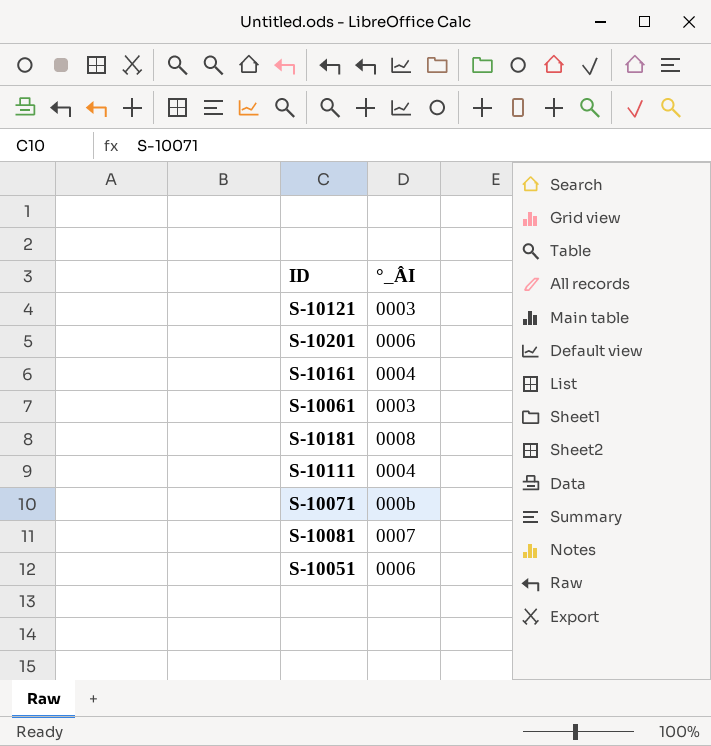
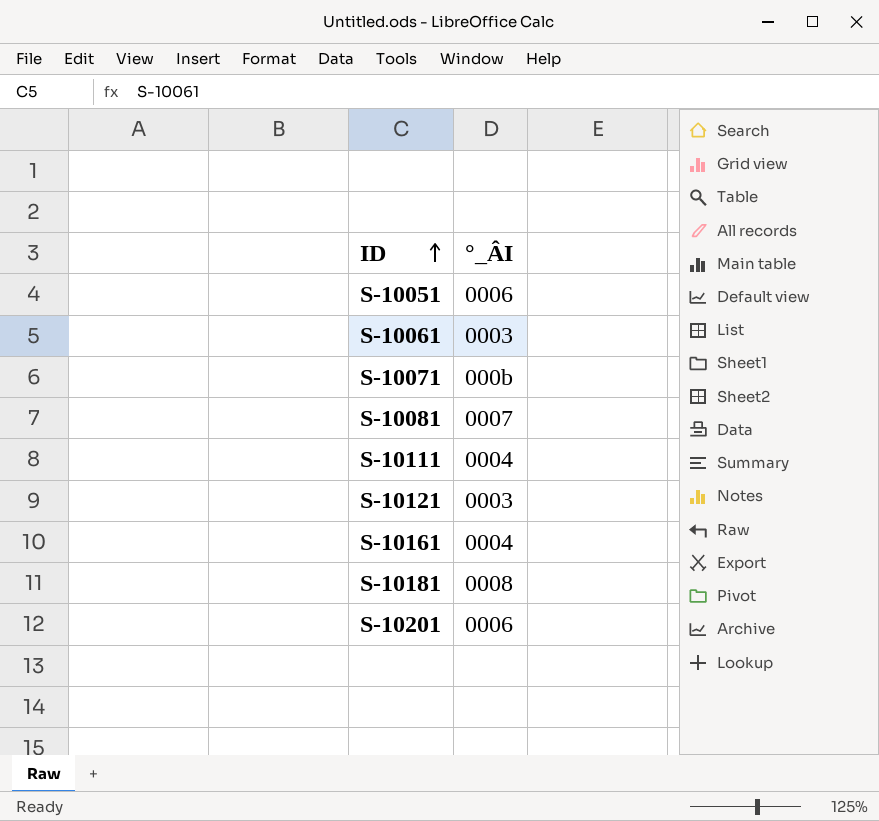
row order: none -> ID ascending

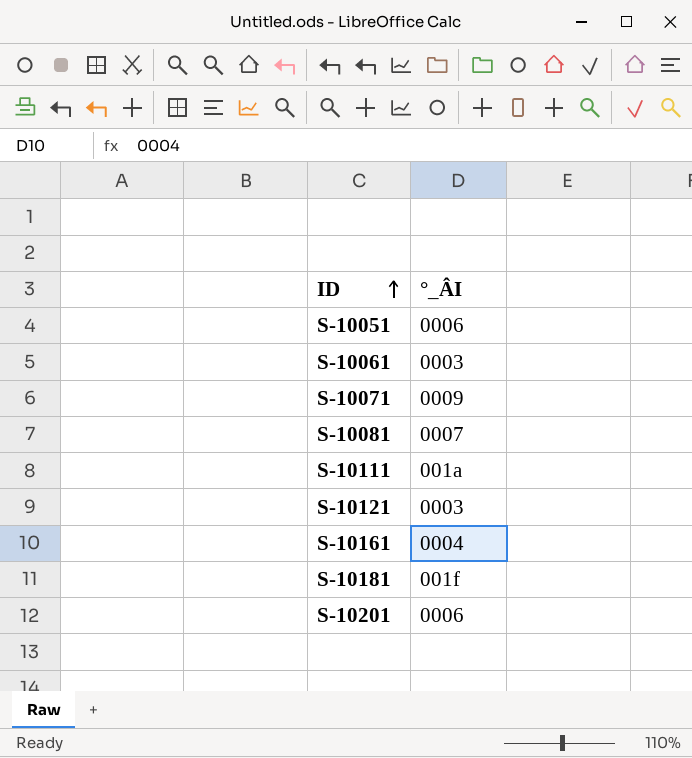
S-10071 | °_ÂI: 000b -> 0009
S-10111 | °_ÂI: 0004 -> 001a
S-10181 | °_ÂI: 0008 -> 001f

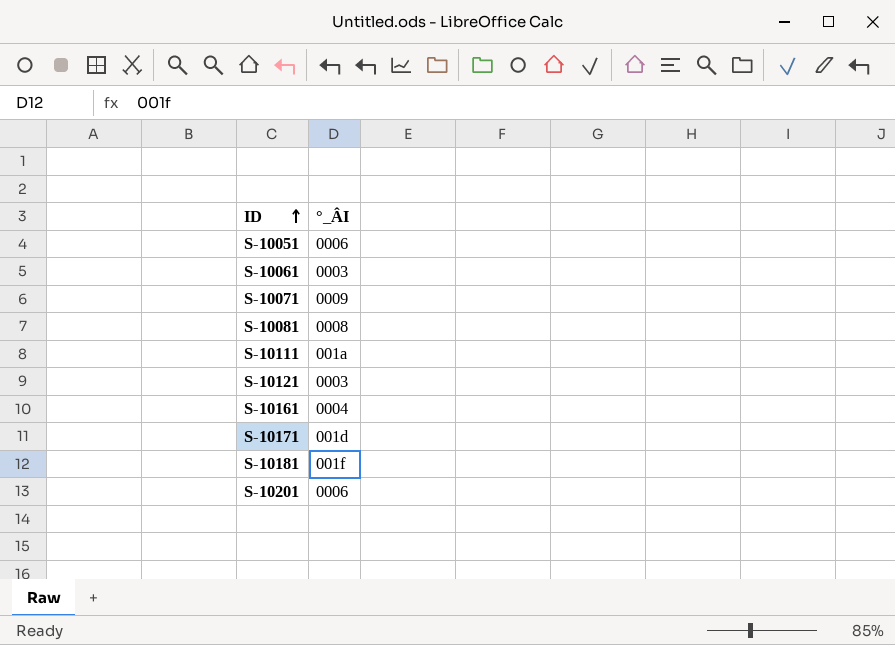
S-10081 | °_ÂI: 0007 -> 0008
row S-10171: none -> 001d

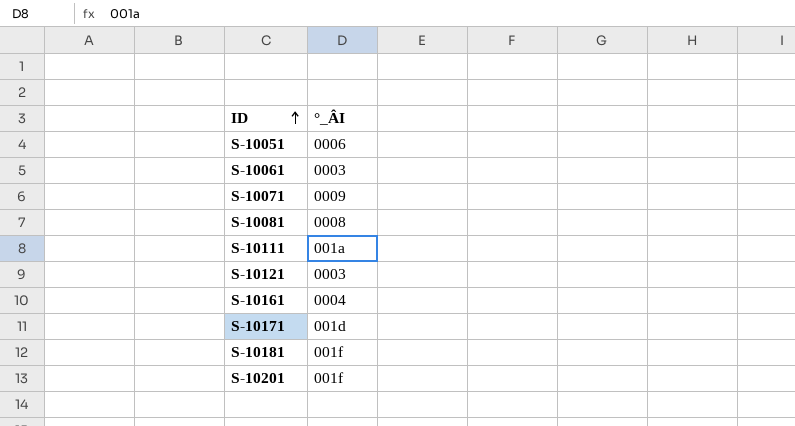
S-10201 | °_ÂI: 0006 -> 001f

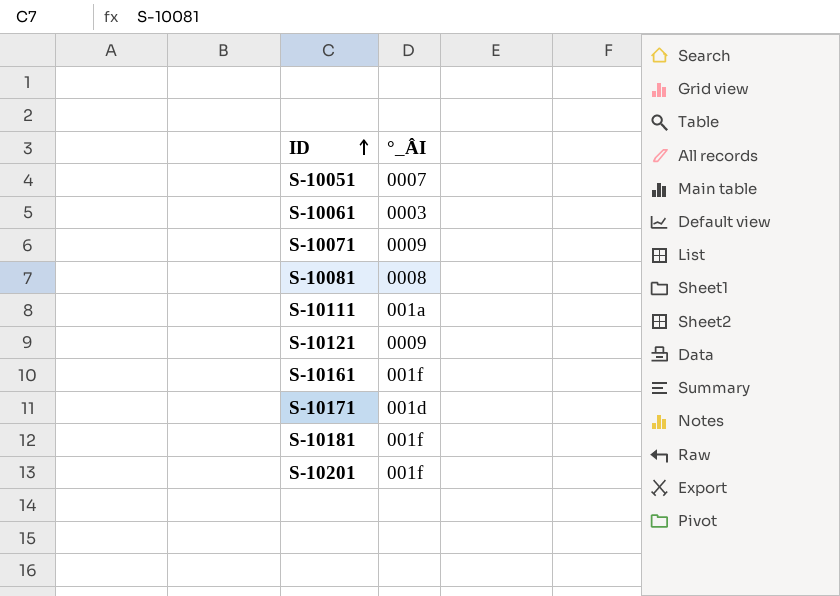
S-10051 | °_ÂI: 0006 -> 0007
S-10121 | °_ÂI: 0003 -> 0009
S-10161 | °_ÂI: 0004 -> 001f

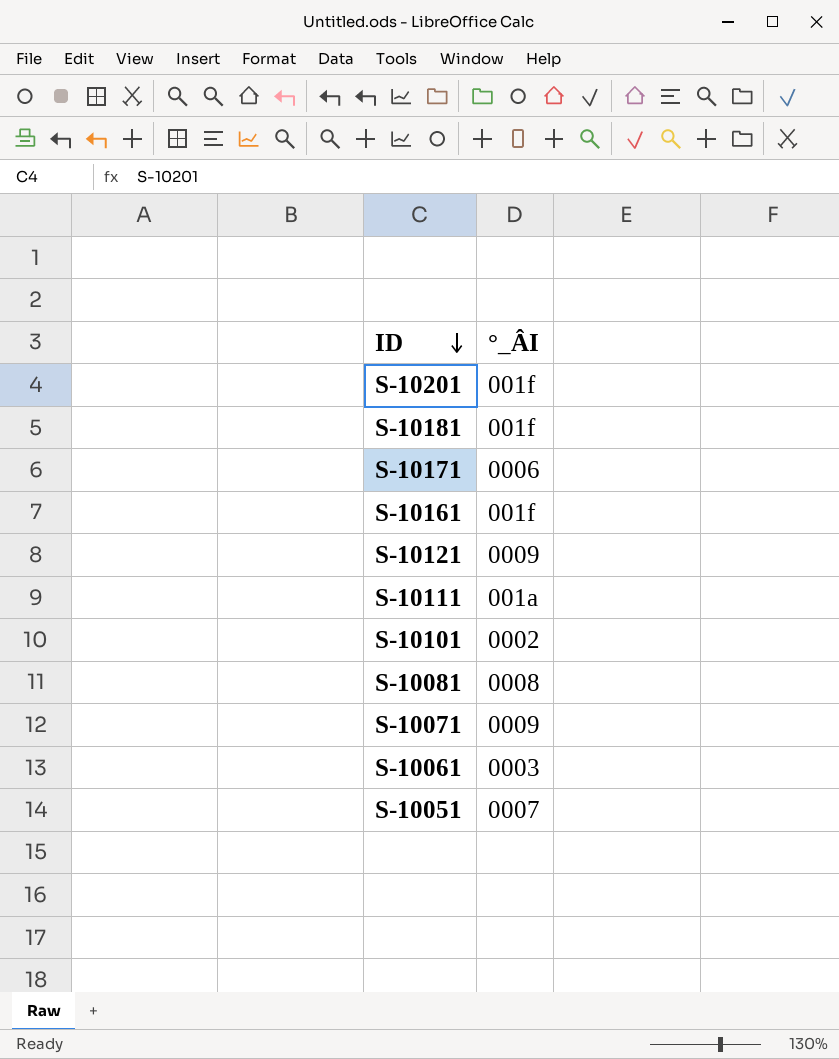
row order: ID ascending -> ID descending
S-10171 | °_ÂI: 001d -> 0006
row S-10101: none -> 0002

